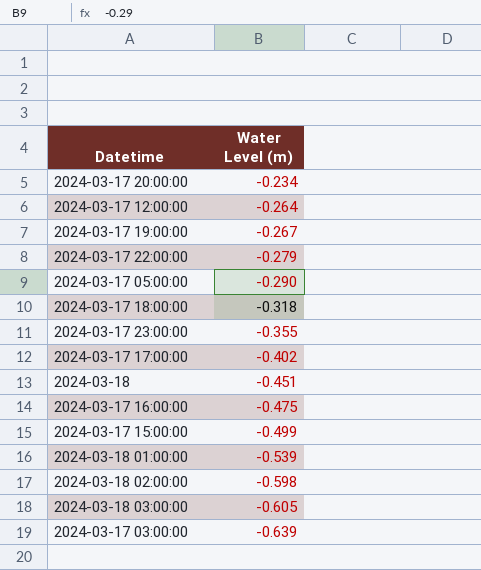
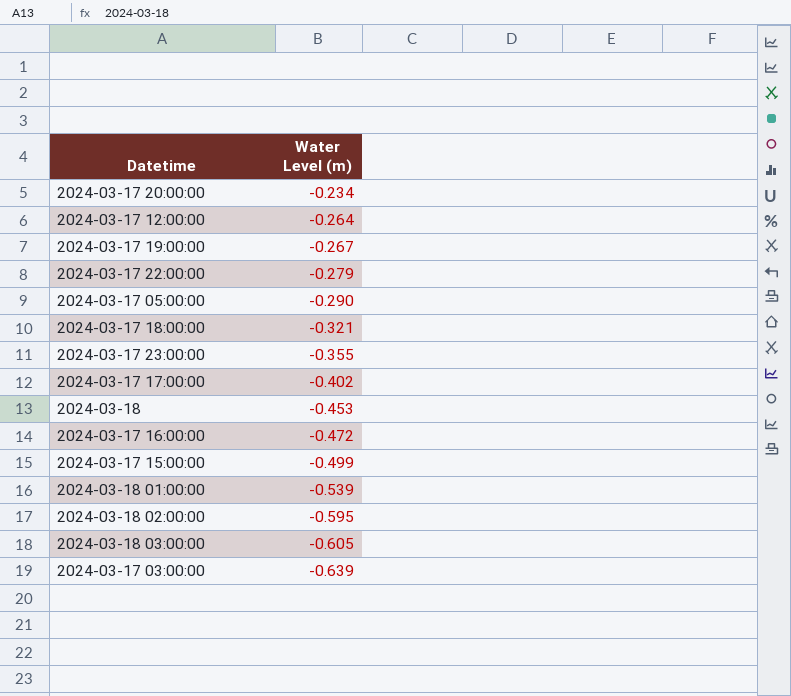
2024-03-17 18:00:00 | Water Level (m): -0.318 -> -0.321
2024-03-18 | Water Level (m): -0.451 -> -0.453
2024-03-17 16:00:00 | Water Level (m): -0.475 -> -0.472
2024-03-18 02:00:00 | Water Level (m): -0.598 -> -0.595

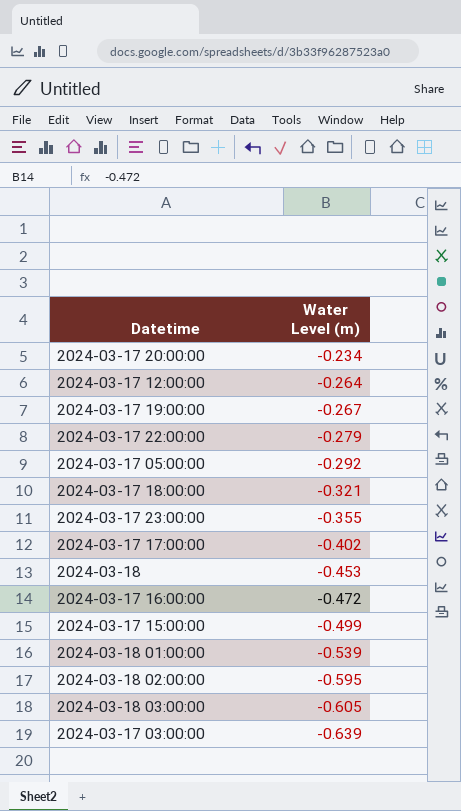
2024-03-17 05:00:00 | Water Level (m): -0.290 -> -0.292

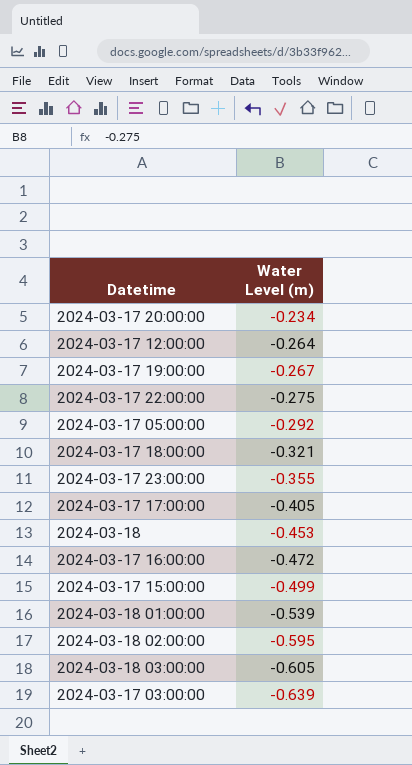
2024-03-17 22:00:00 | Water Level (m): -0.279 -> -0.275
2024-03-17 17:00:00 | Water Level (m): -0.402 -> -0.405

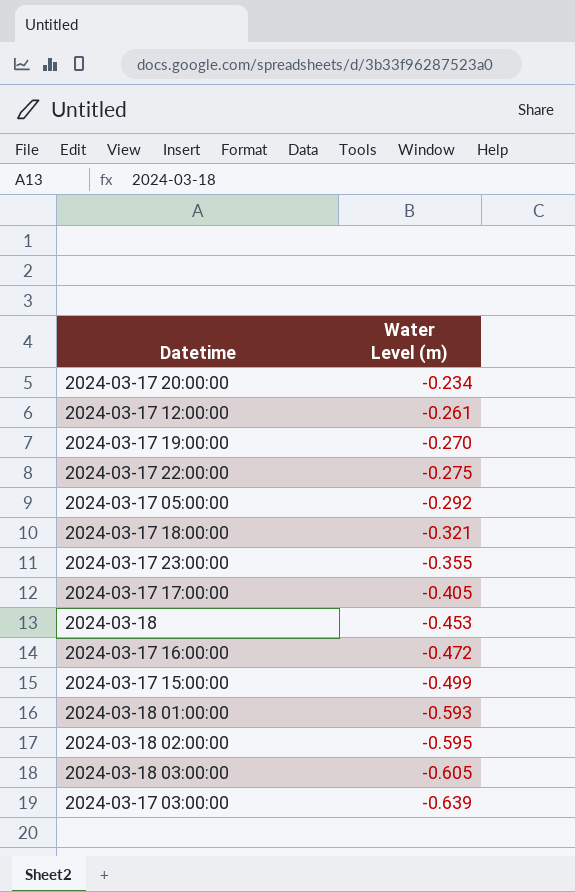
2024-03-17 12:00:00 | Water Level (m): -0.264 -> -0.261
2024-03-17 19:00:00 | Water Level (m): -0.267 -> -0.270
2024-03-18 01:00:00 | Water Level (m): -0.539 -> -0.593

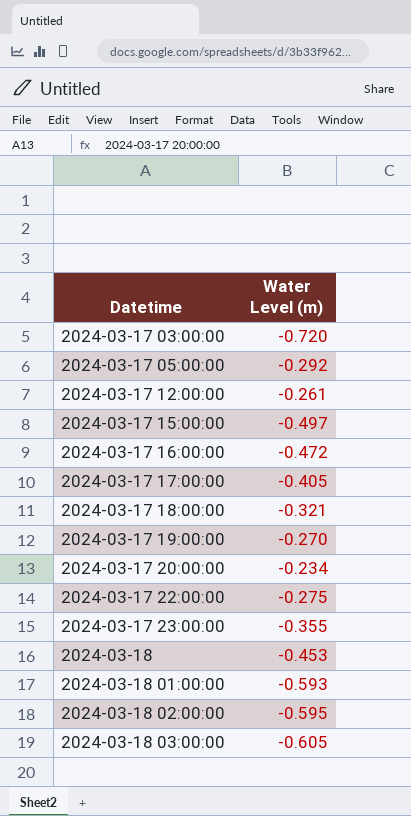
row order: Water Level (m) descending -> Datetime ascending
2024-03-17 03:00:00 | Water Level (m): -0.639 -> -0.720
2024-03-17 15:00:00 | Water Level (m): -0.499 -> -0.497

